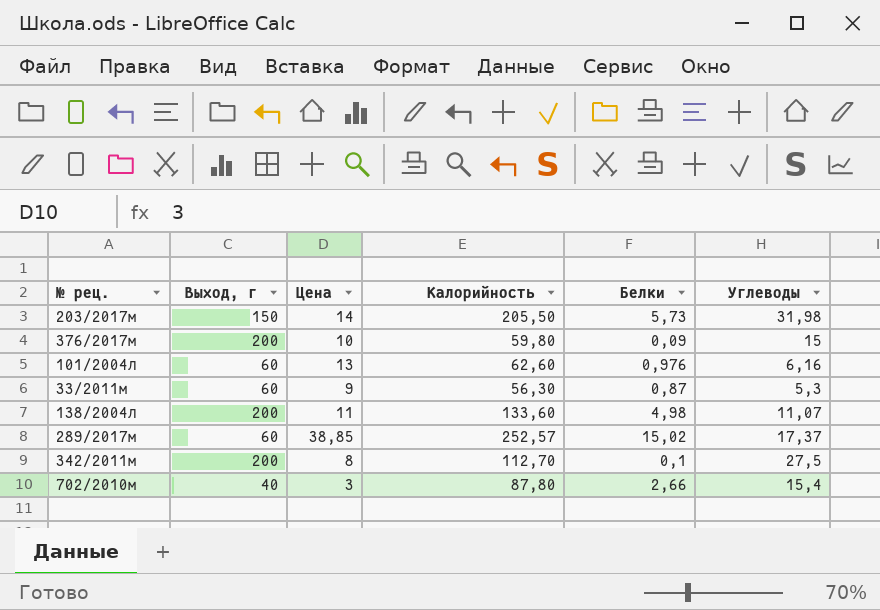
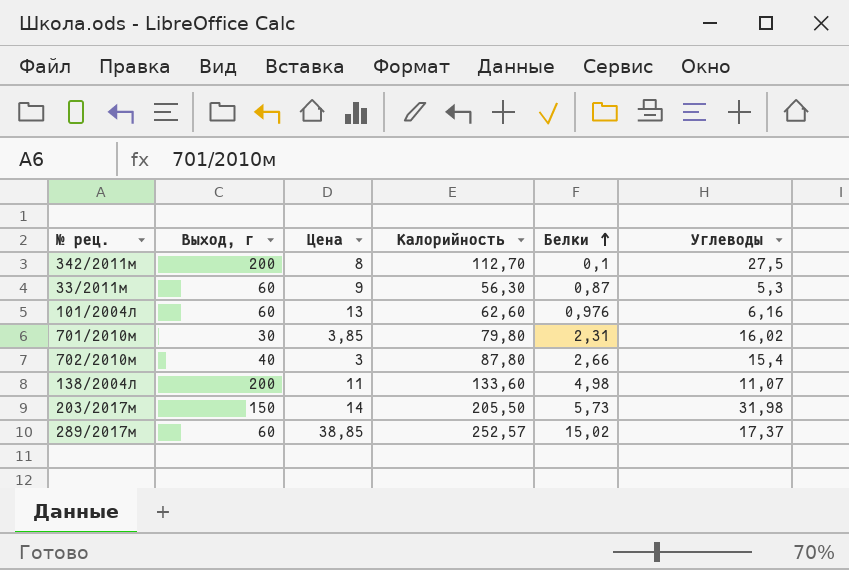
row order: none -> Белки ascending
row 376/2017м: 200 | 10 | 59,80 | 0,09 | 15 -> none
row 701/2010м: none -> 30 | 3,85 | 79,80 | 2,31 | 16,02

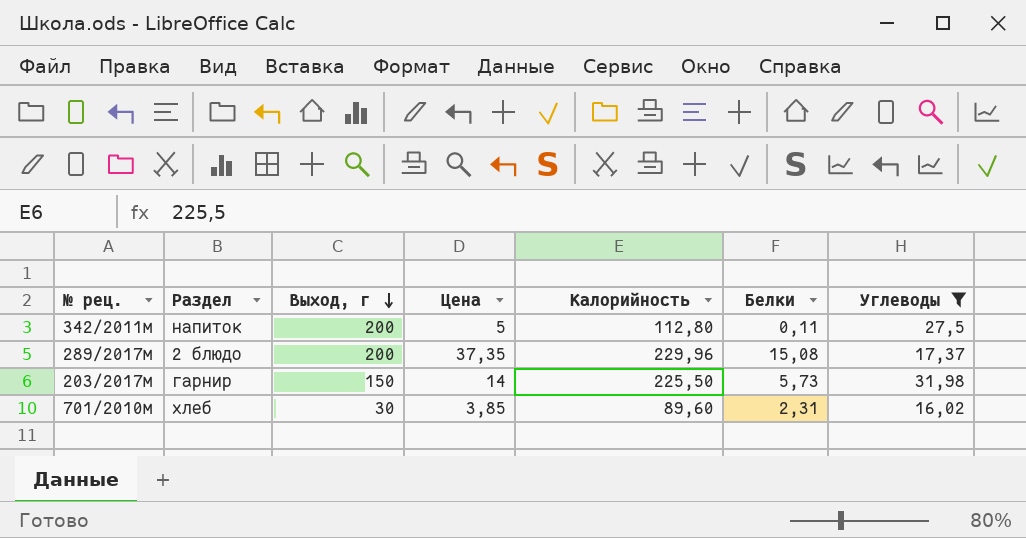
filter: none -> Углеводы >= 16,02
row order: Белки ascending -> Выход, г descending
column Раздел | position: none -> 2
342/2011м | Цена: 8 -> 5
342/2011м | Калорийность: 112,70 -> 112,80
342/2011м | Белки: 0,1 -> 0,11
289/2017м | Выход, г: 60 -> 200
289/2017м | Цена: 38,85 -> 37,35
289/2017м | Калорийность: 252,57 -> 229,96
289/2017м | Белки: 15,02 -> 15,08
203/2017м | Калорийность: 205,50 -> 225,50
701/2010м | Калорийность: 79,80 -> 89,60

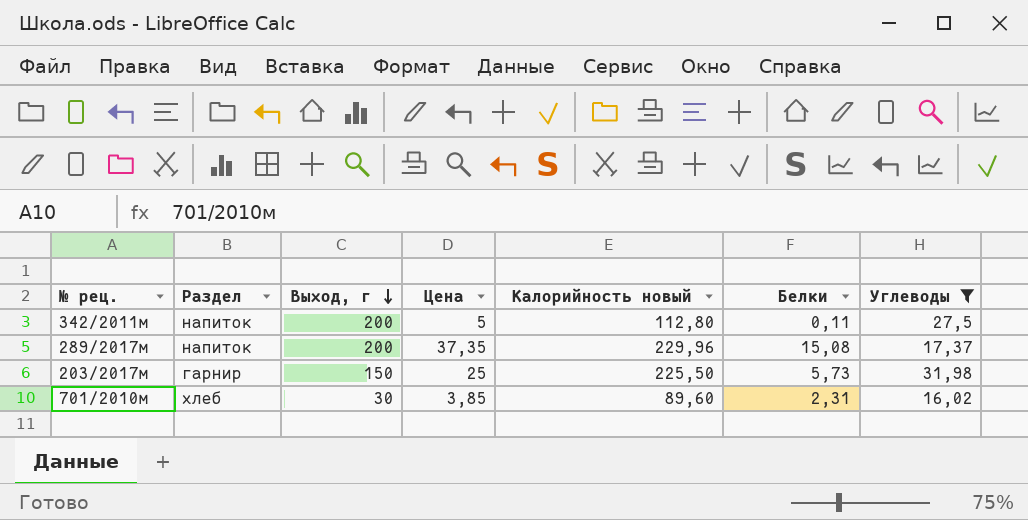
column name: Калорийность -> Калорийность новый
289/2017м | Раздел: 2 блюдо -> напиток
203/2017м | Цена: 14 -> 25

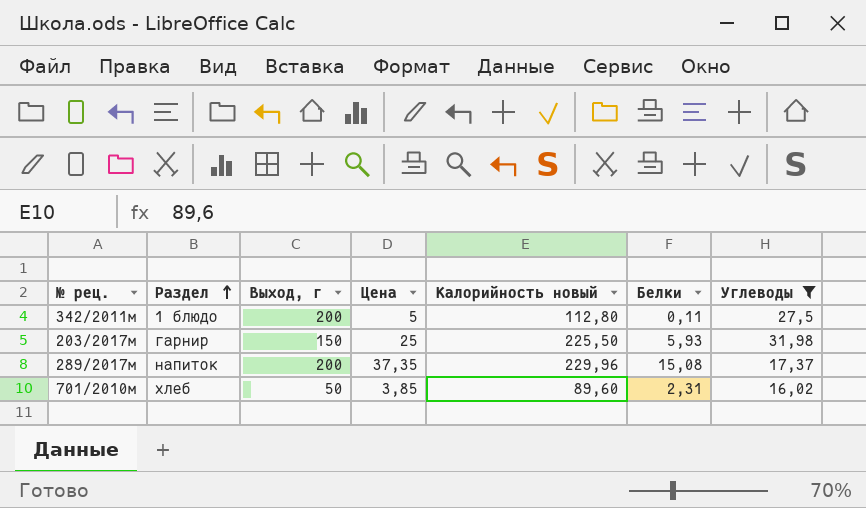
row order: Выход, г descending -> Раздел ascending
342/2011м | Раздел: напиток -> 1 блюдо
203/2017м | Белки: 5,73 -> 5,93
701/2010м | Выход, г: 30 -> 50

